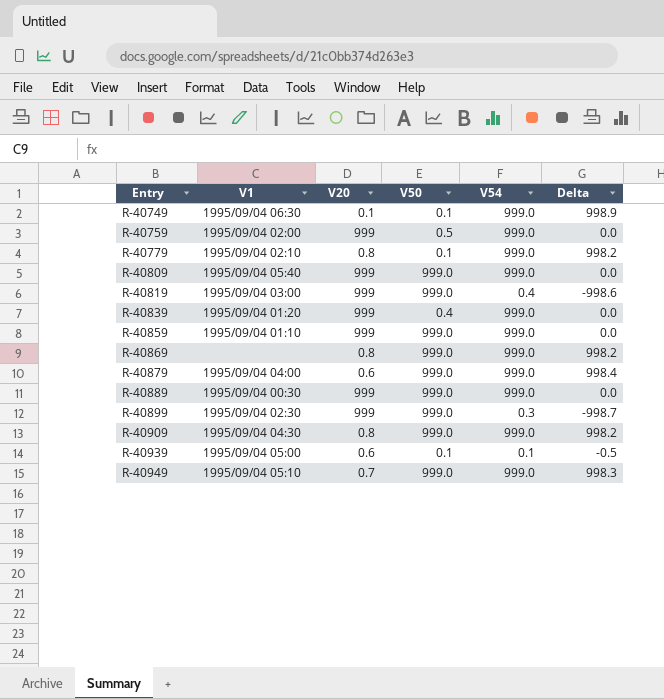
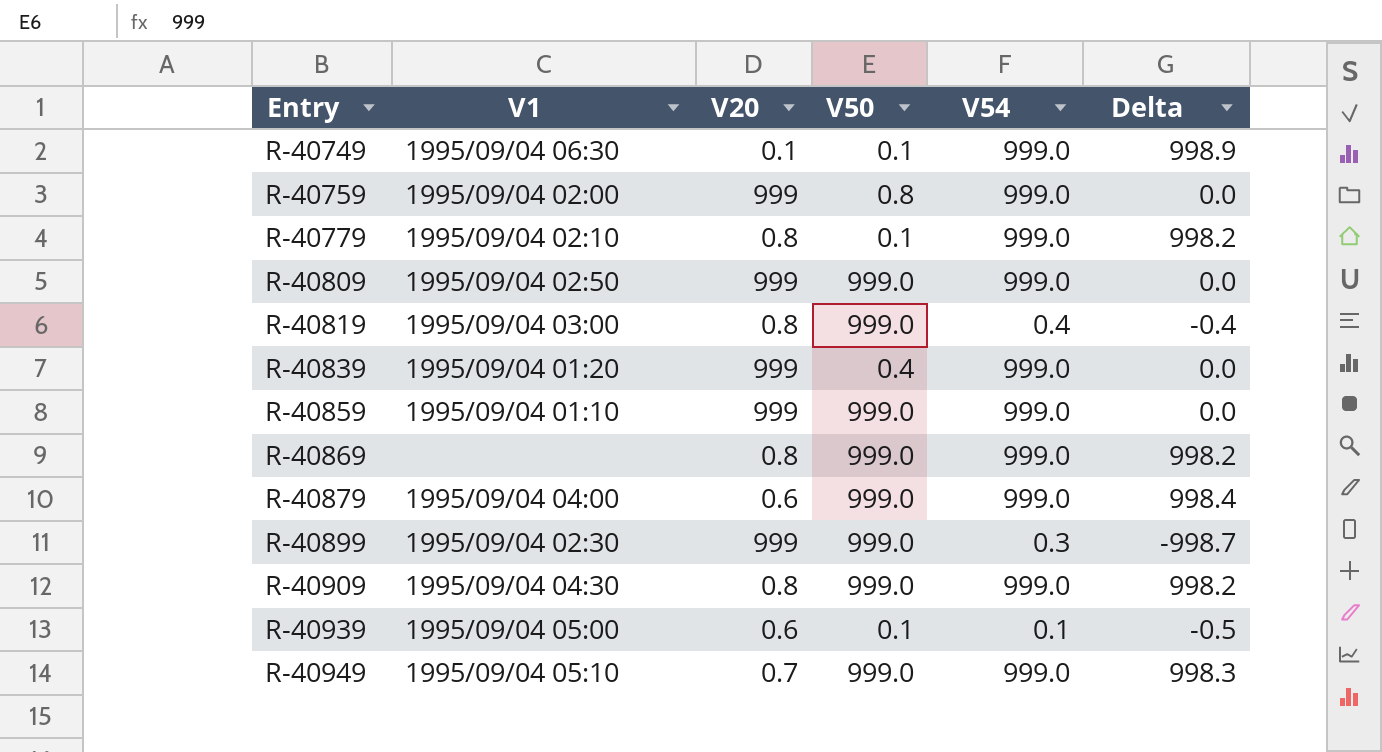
row R-40889: 1995/09/04 00:30 | 999 | 999.0 | 999.0 | 0.0 -> none
R-40759 | V50: 0.5 -> 0.8
R-40809 | V1: 1995/09/04 05:40 -> 1995/09/04 02:50
R-40819 | V20: 999 -> 0.8
R-40819 | Delta: -998.6 -> -0.4

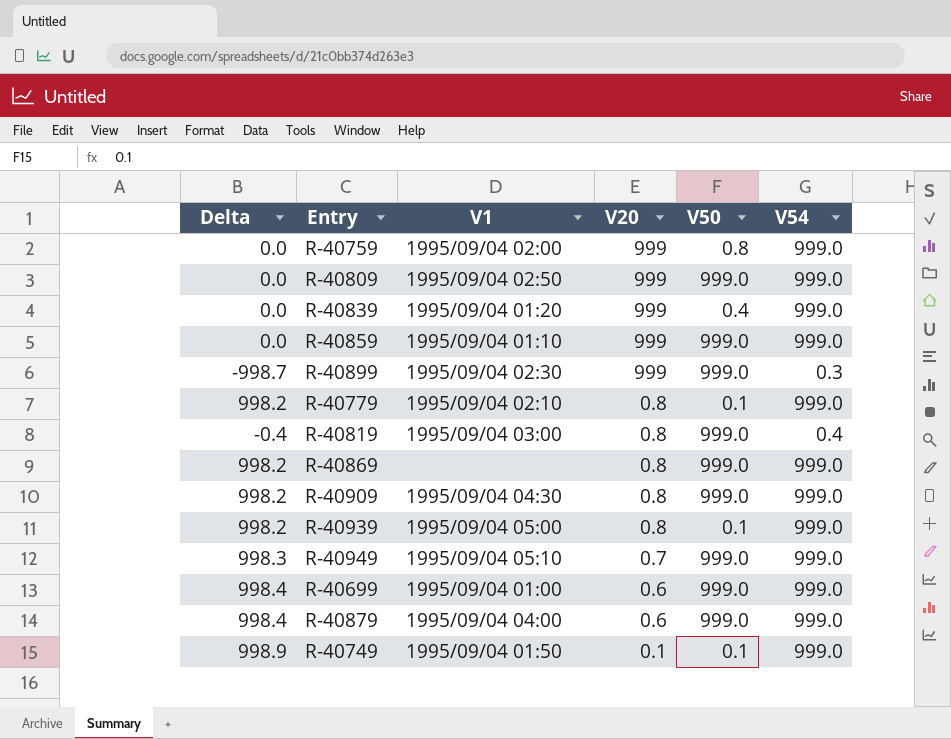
row order: Entry ascending -> V20 descending
column Delta | position: 6 -> 1
R-40939 | Delta: -0.5 -> 998.2
R-40939 | V20: 0.6 -> 0.8
R-40939 | V54: 0.1 -> 999.0
row R-40699: none -> 998.4 | 1995/09/04 01:00 | 0.6 | 999.0 | 999.0
R-40749 | V1: 1995/09/04 06:30 -> 1995/09/04 01:50

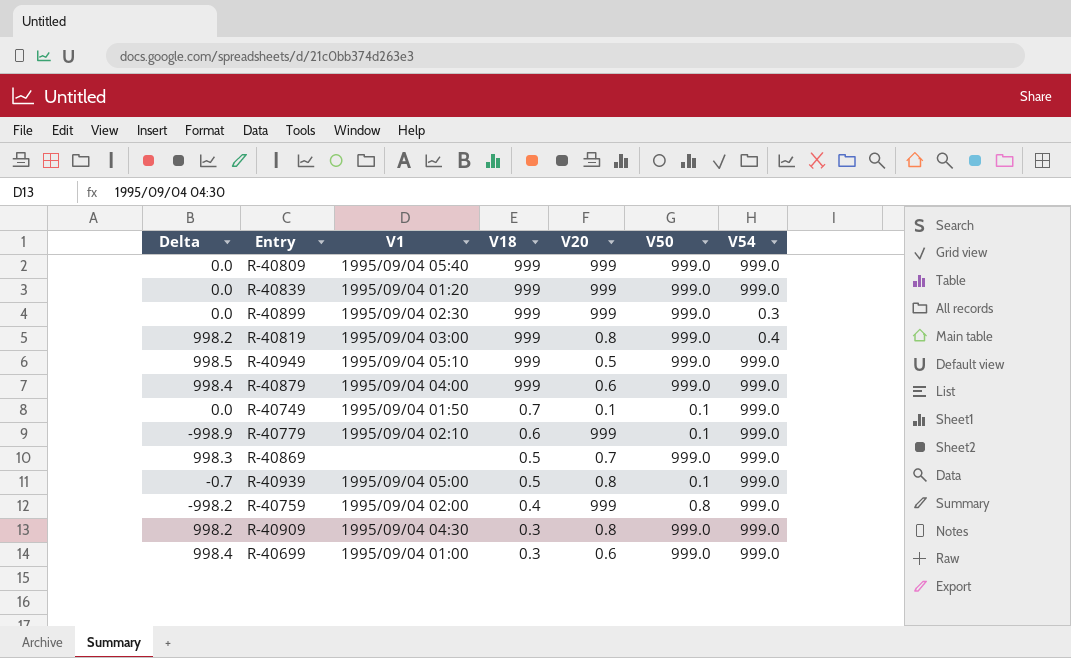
row order: V20 descending -> V18 descending
column Delta | formula: [V54] - [V20] -> [V50] - [V20]
column V18 | position: none -> 4
row R-40859: 0.0 | 1995/09/04 01:10 | 999 | 999.0 | 999.0 -> none
R-40809 | V1: 1995/09/04 02:50 -> 1995/09/04 05:40
R-40839 | V50: 0.4 -> 999.0
R-40949 | V20: 0.7 -> 0.5
R-40779 | V20: 0.8 -> 999
R-40869 | V20: 0.8 -> 0.7

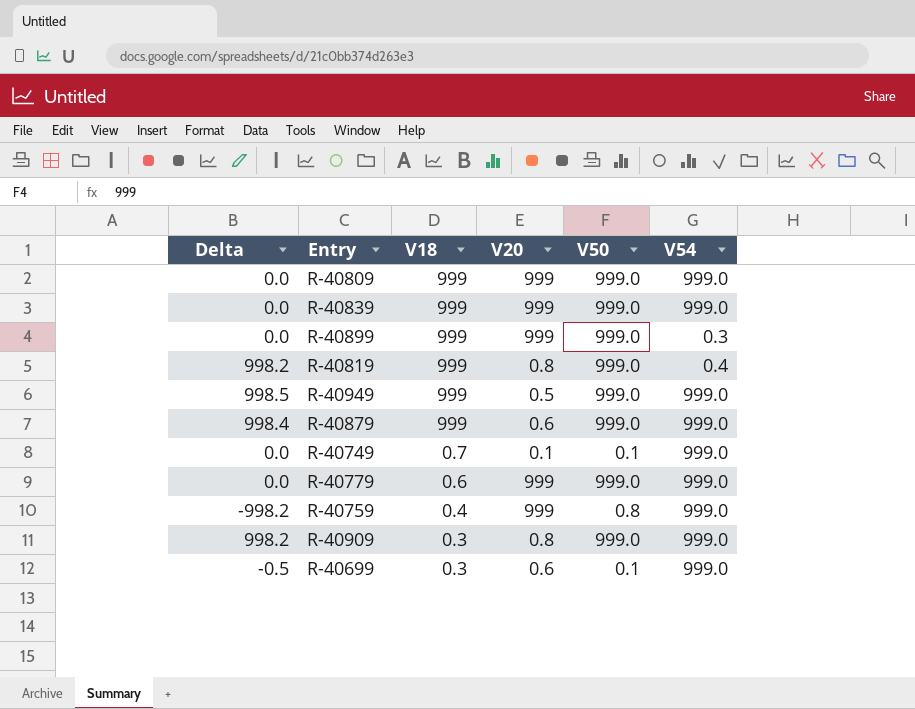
column V1 | position: 3 -> none
row R-40869: 998.3 | none | 0.5 | 0.7 | 999.0 | 999.0 -> none
row R-40939: -0.7 | 1995/09/04 05:00 | 0.5 | 0.8 | 0.1 | 999.0 -> none
R-40779 | Delta: -998.9 -> 0.0
R-40779 | V50: 0.1 -> 999.0
R-40699 | Delta: 998.4 -> -0.5
R-40699 | V50: 999.0 -> 0.1

